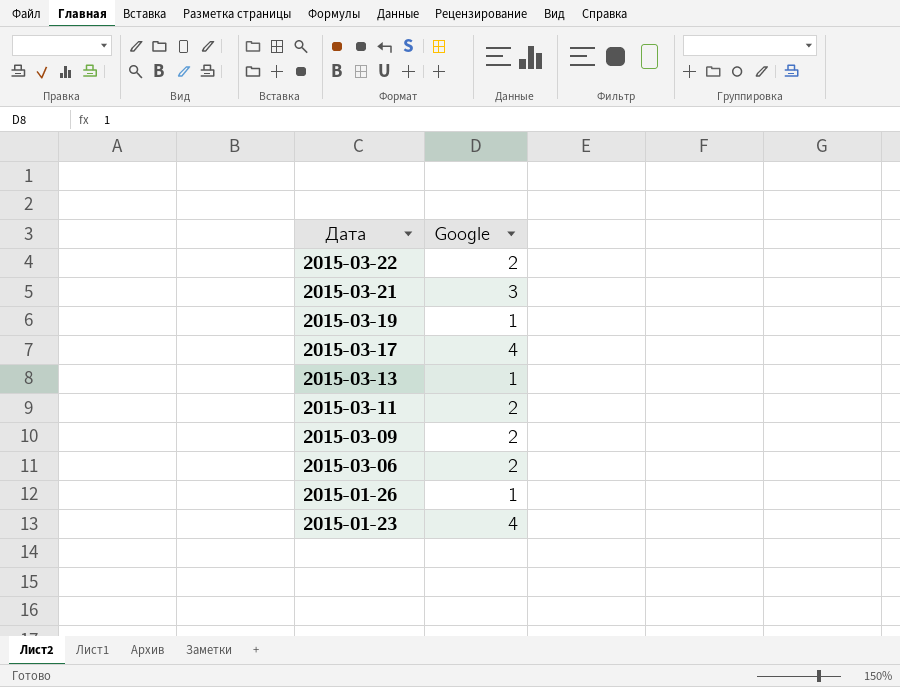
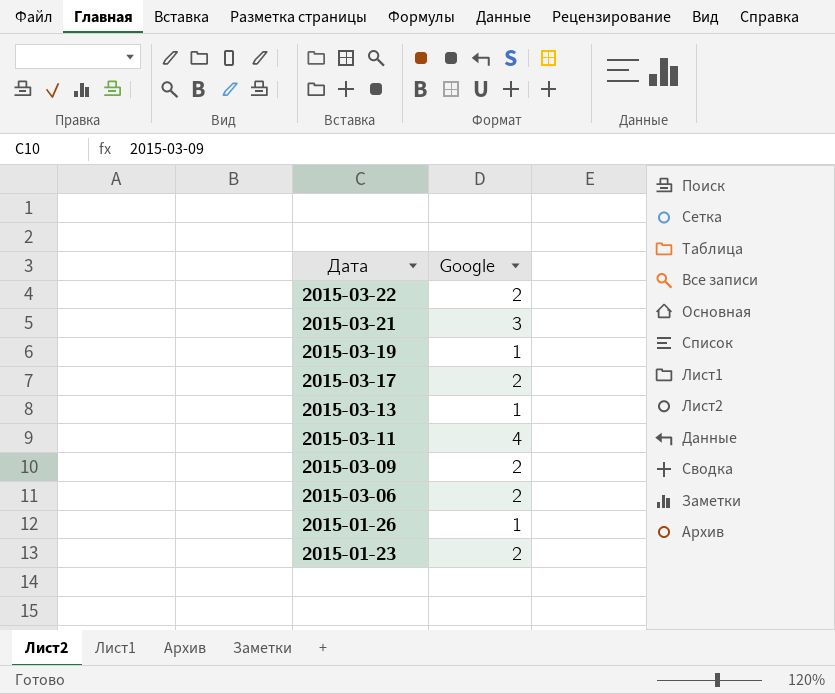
2015-03-17 | Google: 4 -> 2
2015-03-11 | Google: 2 -> 4
2015-01-23 | Google: 4 -> 2

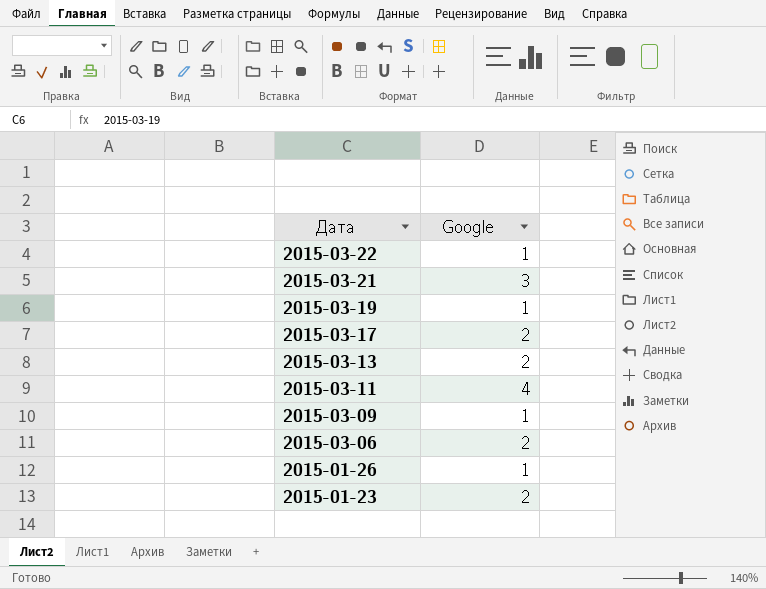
2015-03-22 | Google: 2 -> 1
2015-03-13 | Google: 1 -> 2
2015-03-09 | Google: 2 -> 1

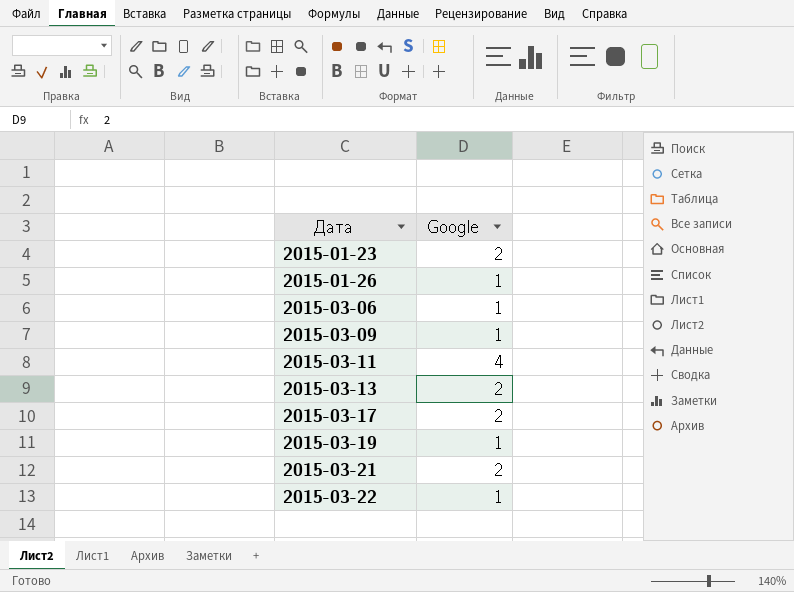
row order: Дата descending -> Дата ascending
2015-03-06 | Google: 2 -> 1
2015-03-21 | Google: 3 -> 2

